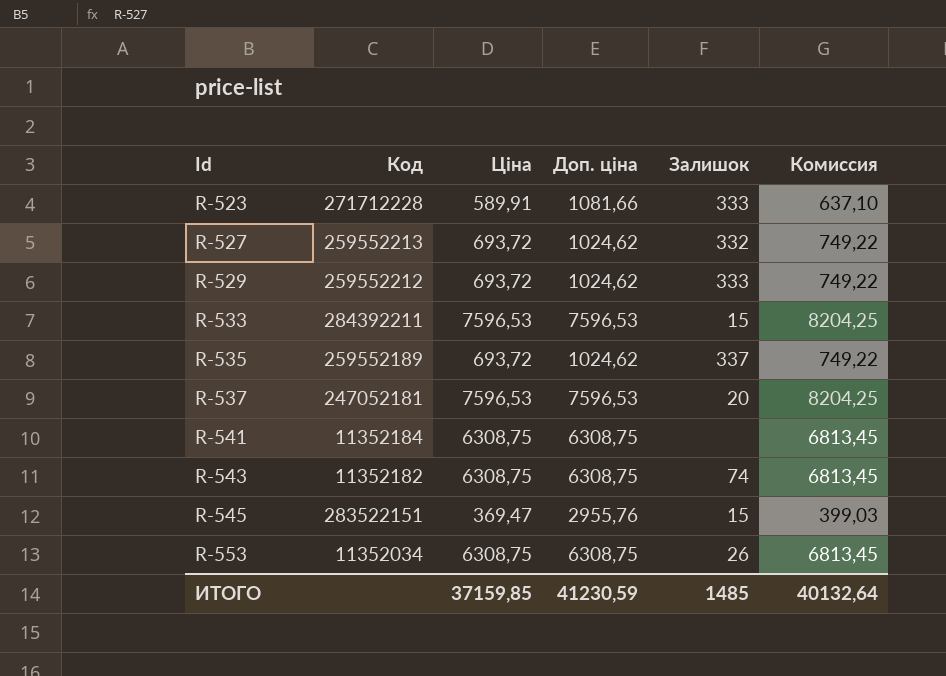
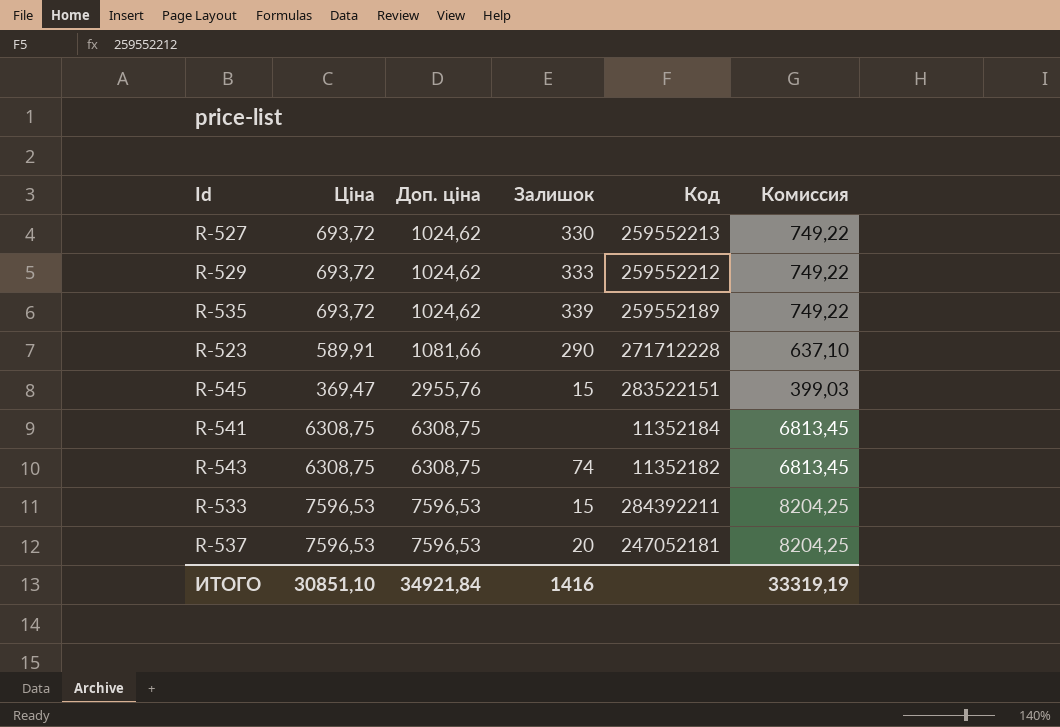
row order: Id ascending -> Доп. ціна ascending
column Код | position: 2 -> 5
row R-553: 11352034 | 6308,75 | 6308,75 | 26 | 6813,45 -> none
R-527 | Залишок: 332 -> 330
R-535 | Залишок: 337 -> 339
R-523 | Залишок: 333 -> 290
ИТОГО | Ціна: 37159,85 -> 30851,10
ИТОГО | Доп. ціна: 41230,59 -> 34921,84
ИТОГО | Залишок: 1485 -> 1416
ИТОГО | Комиссия: 40132,64 -> 33319,19

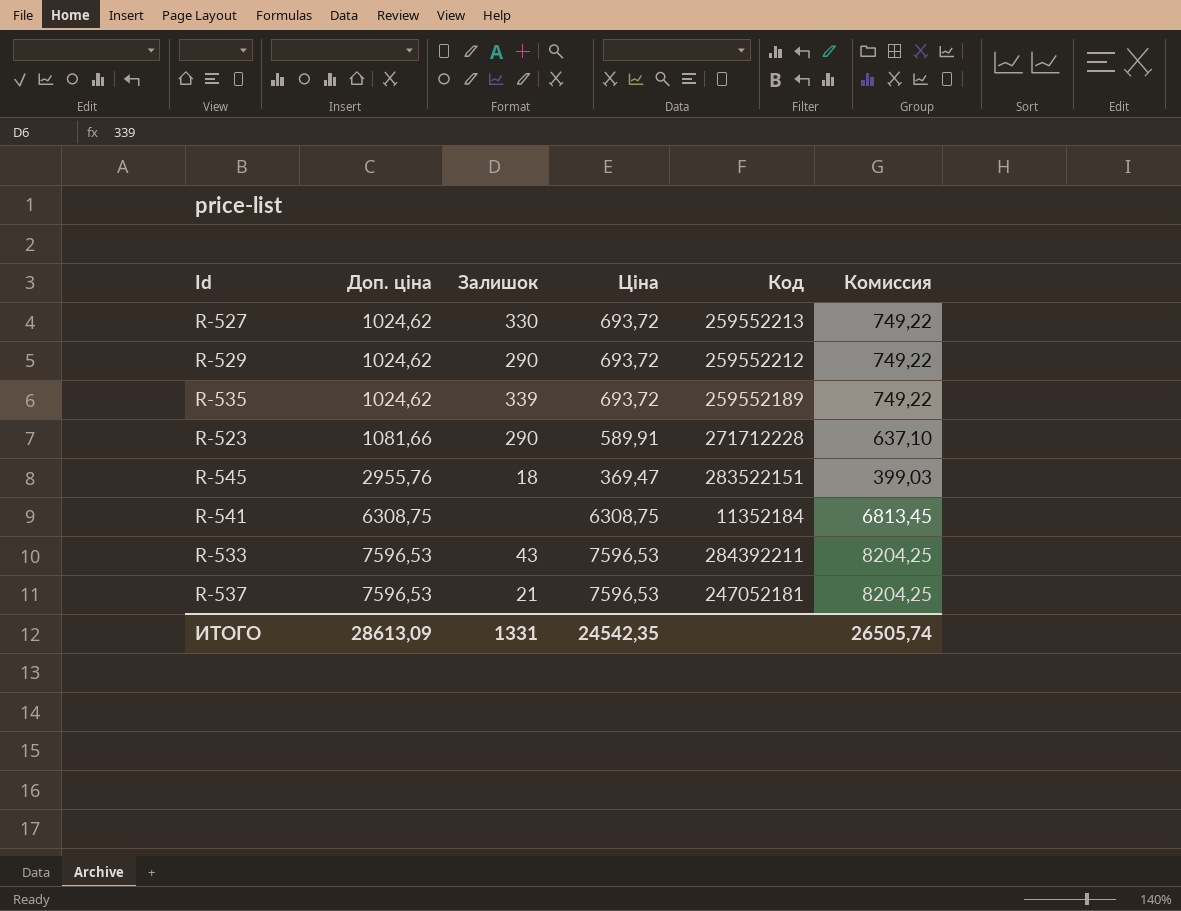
column Ціна | position: 2 -> 4
row R-543: 6308,75 | 6308,75 | 74 | 11352182 | 6813,45 -> none
R-529 | Залишок: 333 -> 290
R-545 | Залишок: 15 -> 18
R-533 | Залишок: 15 -> 43
R-537 | Залишок: 20 -> 21
ИТОГО | Доп. ціна: 34921,84 -> 28613,09
ИТОГО | Залишок: 1416 -> 1331
ИТОГО | Ціна: 30851,10 -> 24542,35
ИТОГО | Комиссия: 33319,19 -> 26505,74

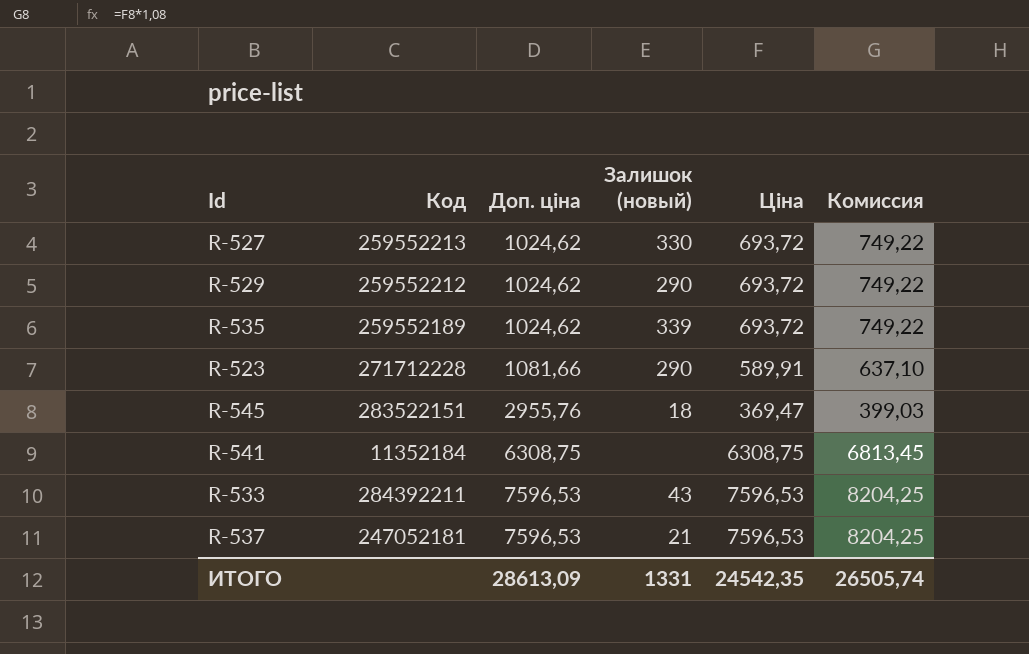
column Код | position: 5 -> 2
column name: Залишок -> Залишок (новый)

